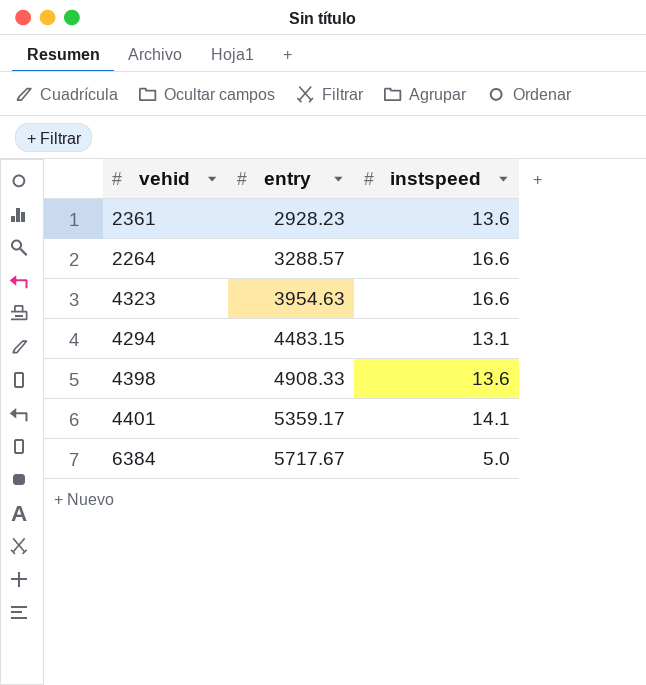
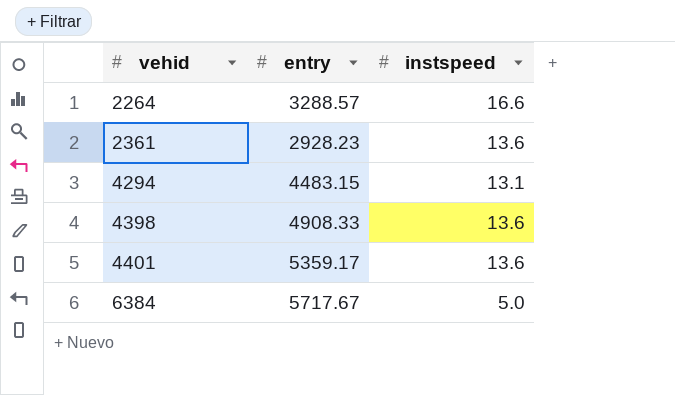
row order: entry ascending -> vehid ascending
row 4323: 3954.63 | 16.6 -> none
4401 | instspeed: 14.1 -> 13.6

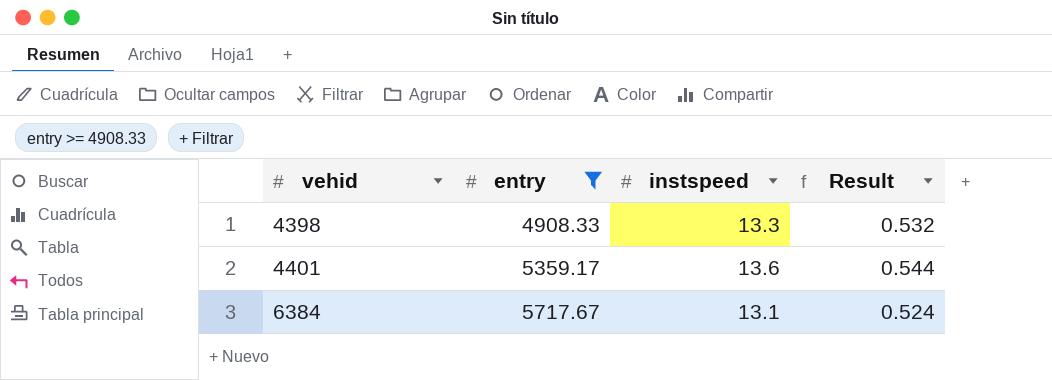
filter: none -> entry >= 4908.33
column Result | formula: none -> [instspeed] * 0.04
4398 | instspeed: 13.6 -> 13.3
6384 | instspeed: 5.0 -> 13.1

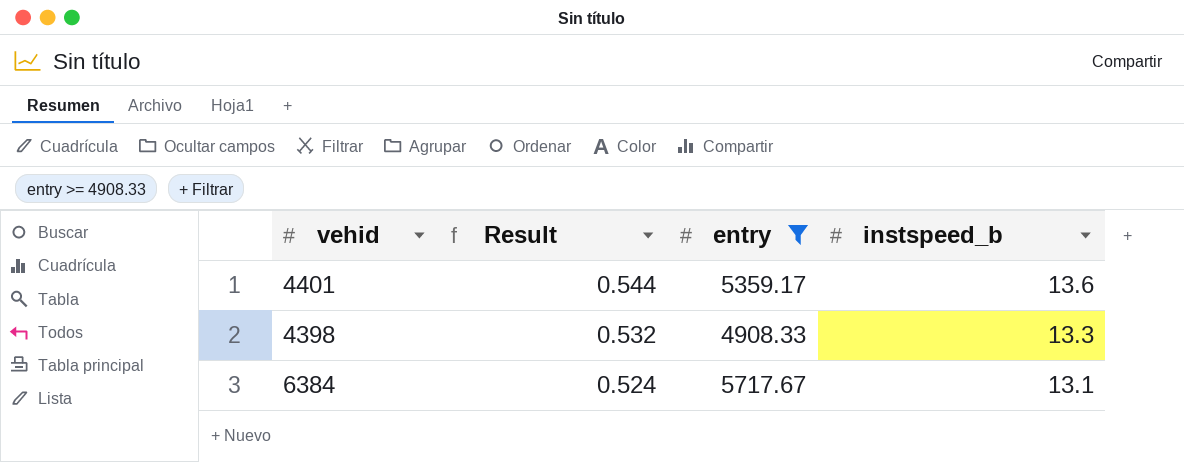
row order: vehid ascending -> Result descending
column Result | position: 4 -> 2
column name: instspeed -> instspeed_b

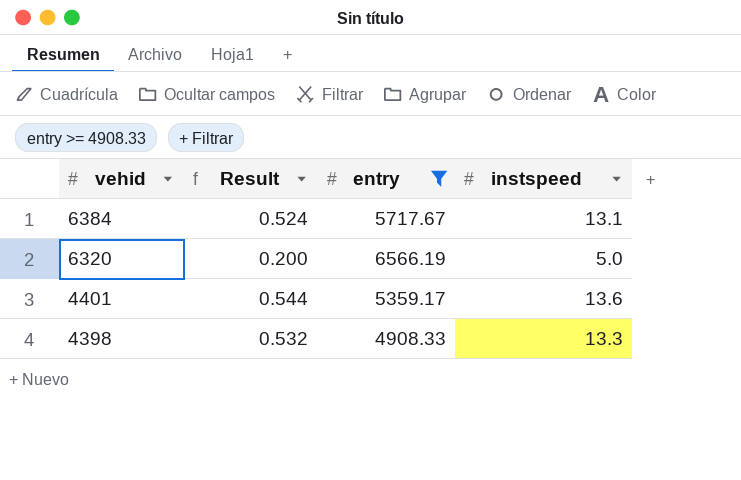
row order: Result descending -> vehid descending
column name: instspeed_b -> instspeed
row 6320: none -> 0.200 | 6566.19 | 5.0

